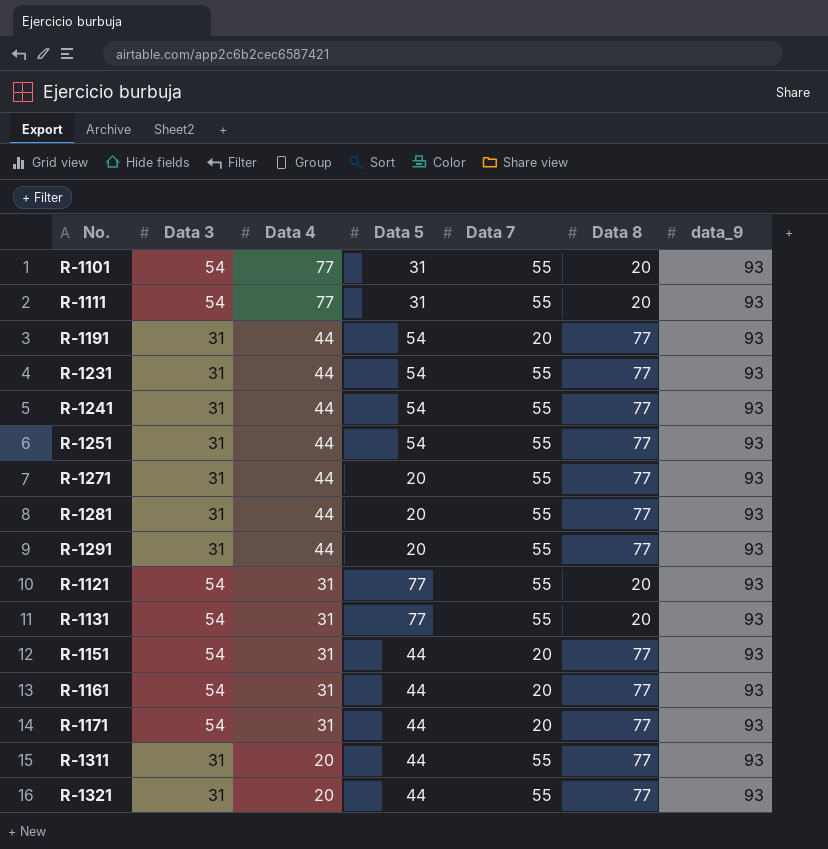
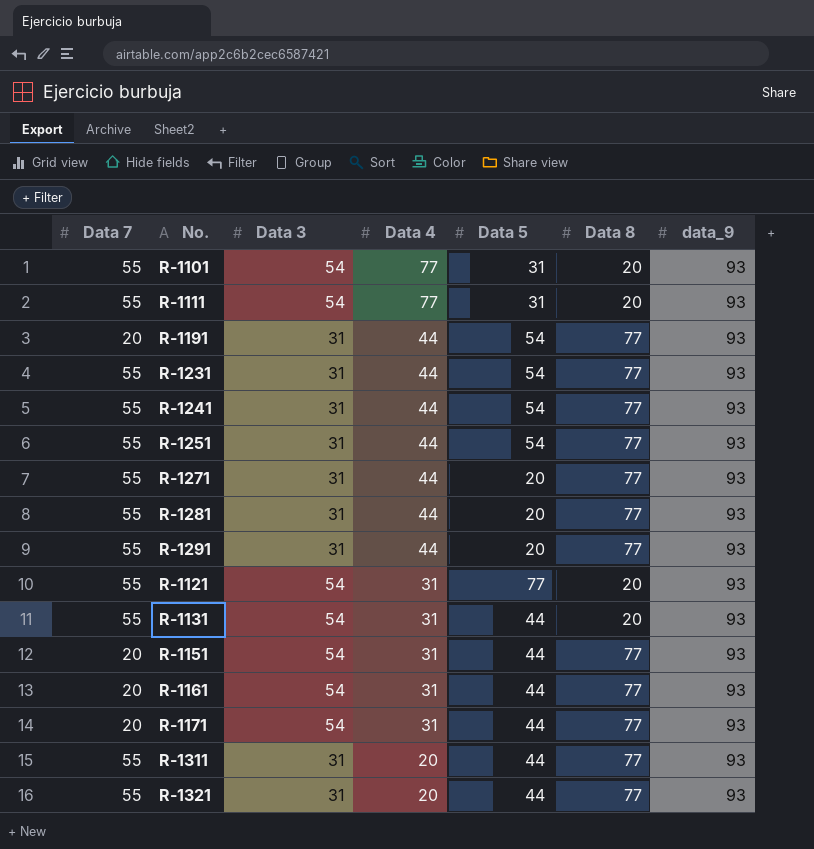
column Data 7 | position: 5 -> 1
R-1131 | Data 5: 77 -> 44

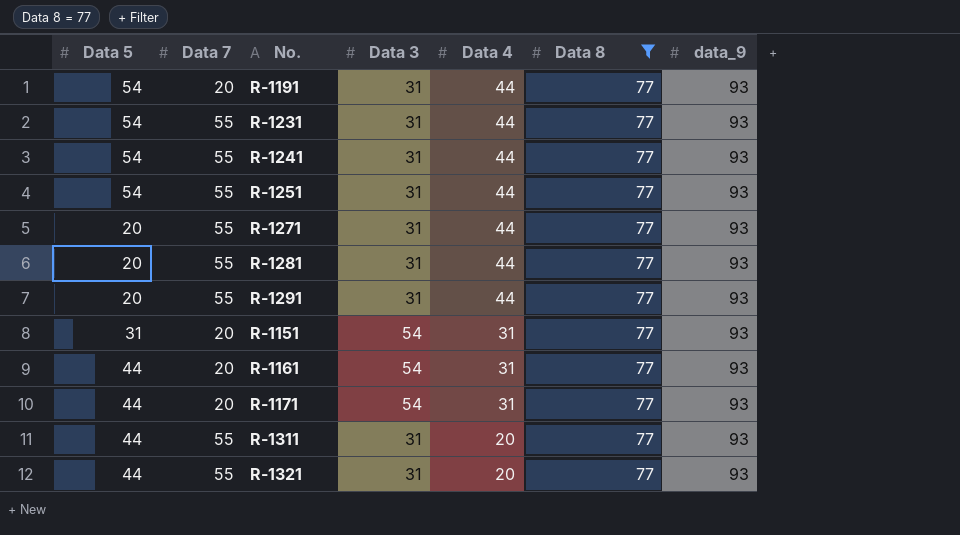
filter: none -> Data 8 = 77
column Data 5 | position: 5 -> 1
R-1151 | Data 5: 44 -> 31

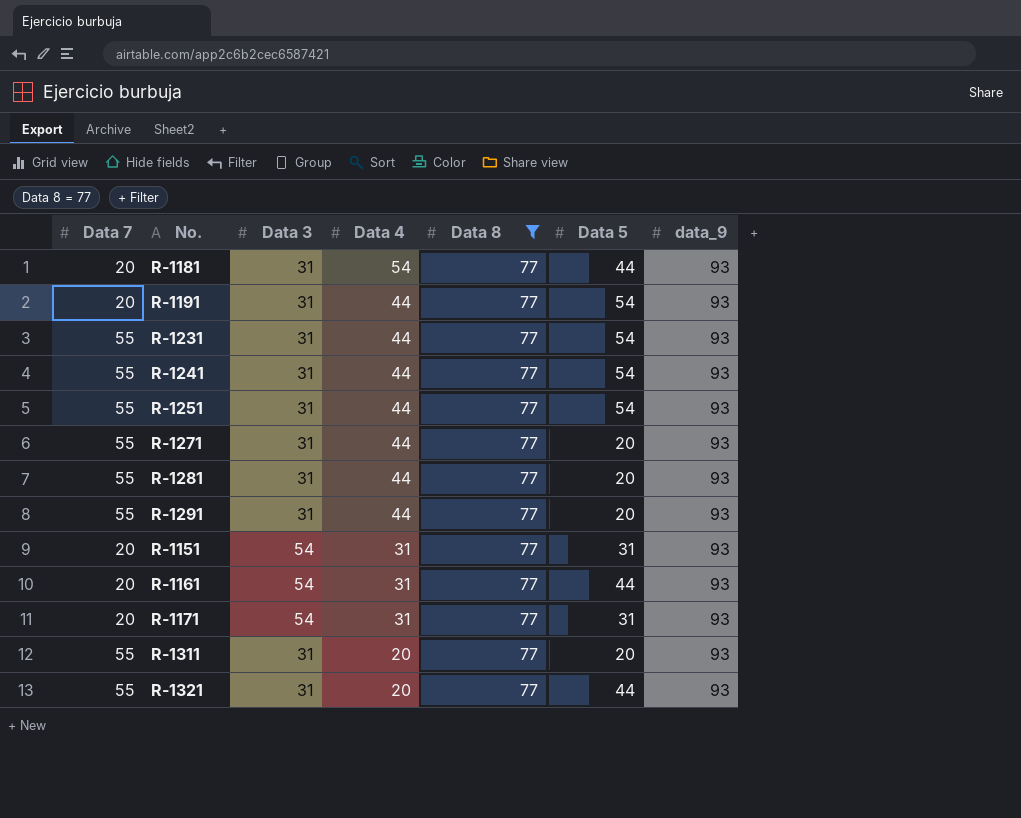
column Data 5 | position: 1 -> 6
row R-1181: none -> 20 | 31 | 54 | 77 | 44 | 93
R-1171 | Data 5: 44 -> 31
R-1311 | Data 5: 44 -> 20

